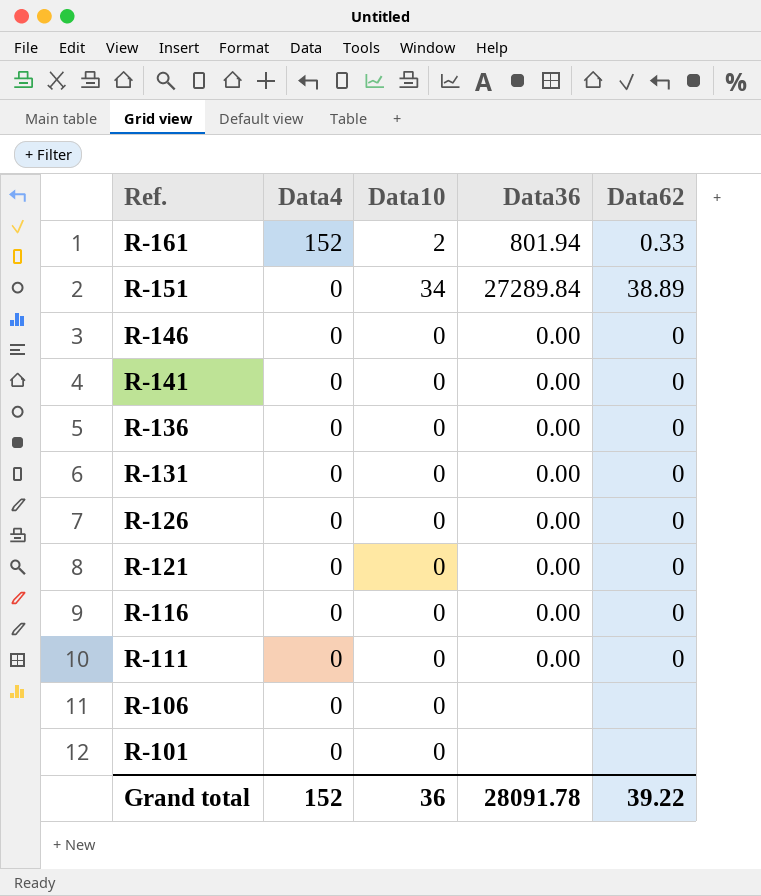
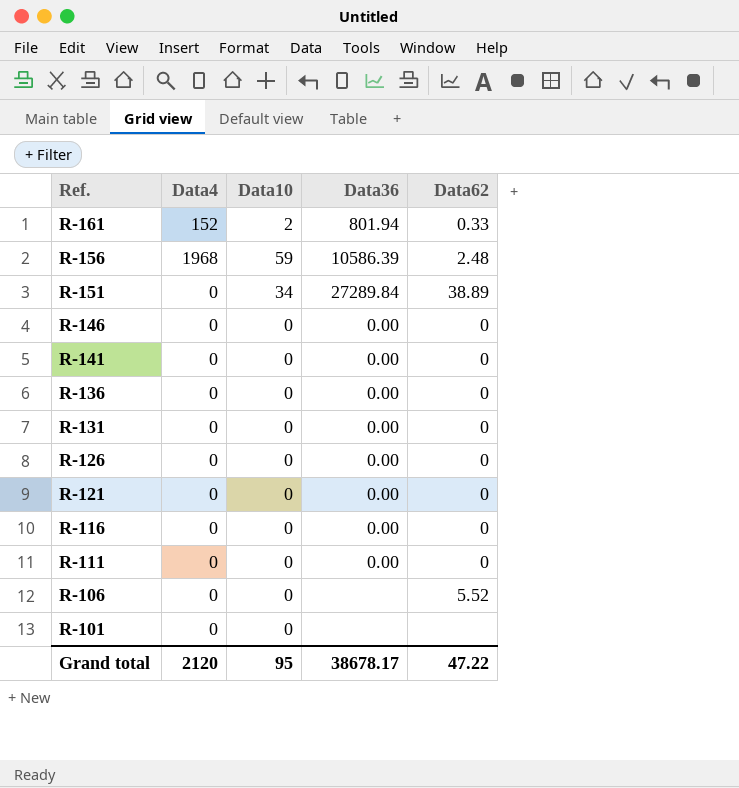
row R-156: none -> 1968 | 59 | 10586.39 | 2.48
R-106 | Data62: none -> 5.52
Grand total | Data4: 152 -> 2120
Grand total | Data10: 36 -> 95
Grand total | Data36: 28091.78 -> 38678.17
Grand total | Data62: 39.22 -> 47.22

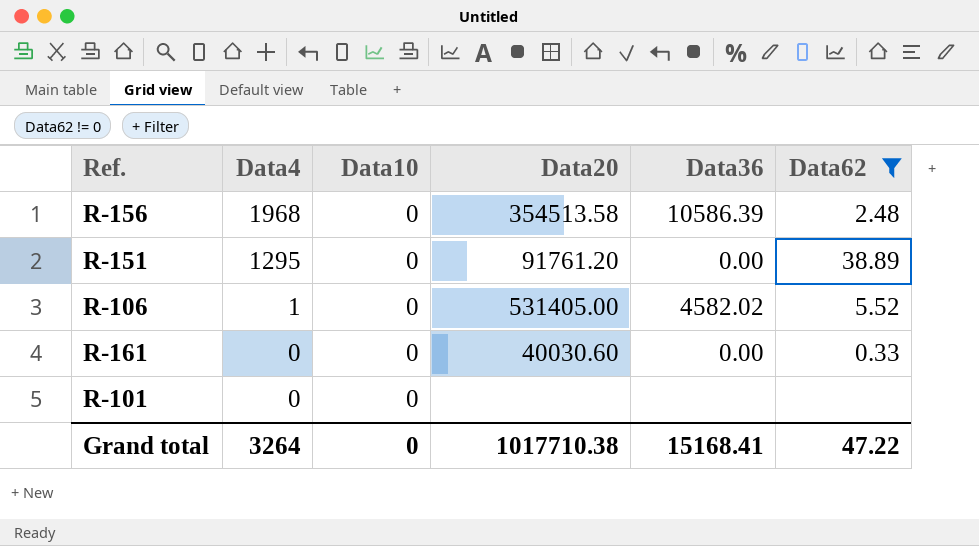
filter: none -> Data62 != 0
row order: Ref. descending -> Data4 descending
column Data20 | position: none -> 4
R-156 | Data10: 59 -> 0
R-151 | Data4: 0 -> 1295
R-151 | Data10: 34 -> 0
R-151 | Data36: 27289.84 -> 0.00
R-106 | Data4: 0 -> 1
R-106 | Data36: none -> 4582.02
R-161 | Data4: 152 -> 0
R-161 | Data10: 2 -> 0
R-161 | Data36: 801.94 -> 0.00
Grand total | Data4: 2120 -> 3264
Grand total | Data10: 95 -> 0
Grand total | Data36: 38678.17 -> 15168.41

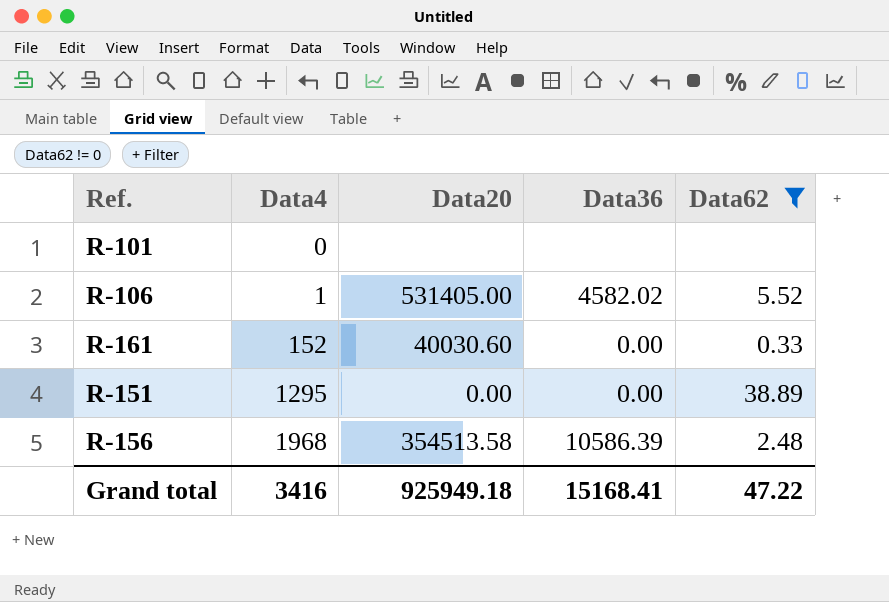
row order: Data4 descending -> Data4 ascending
column Data10 | position: 3 -> none
R-161 | Data4: 0 -> 152
R-151 | Data20: 91761.20 -> 0.00
Grand total | Data4: 3264 -> 3416
Grand total | Data20: 1017710.38 -> 925949.18

